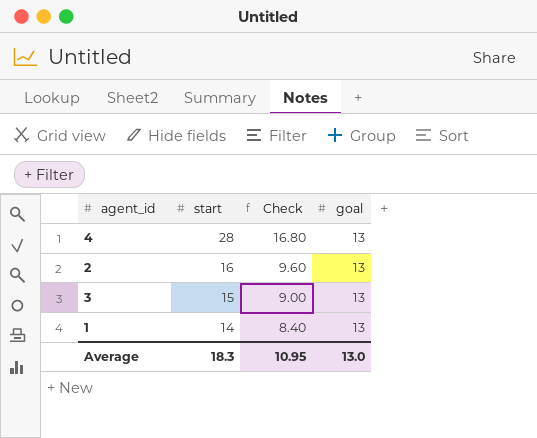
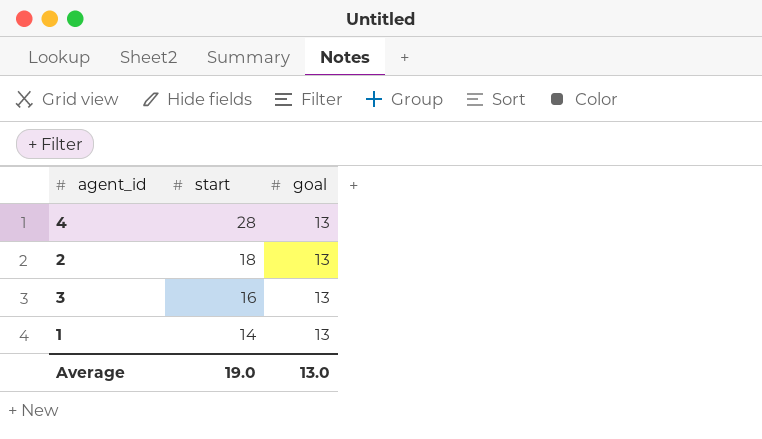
column Check | formula: [start] * 0.6 -> none
2 | start: 16 -> 18
3 | start: 15 -> 16
Average | start: 18.3 -> 19.0

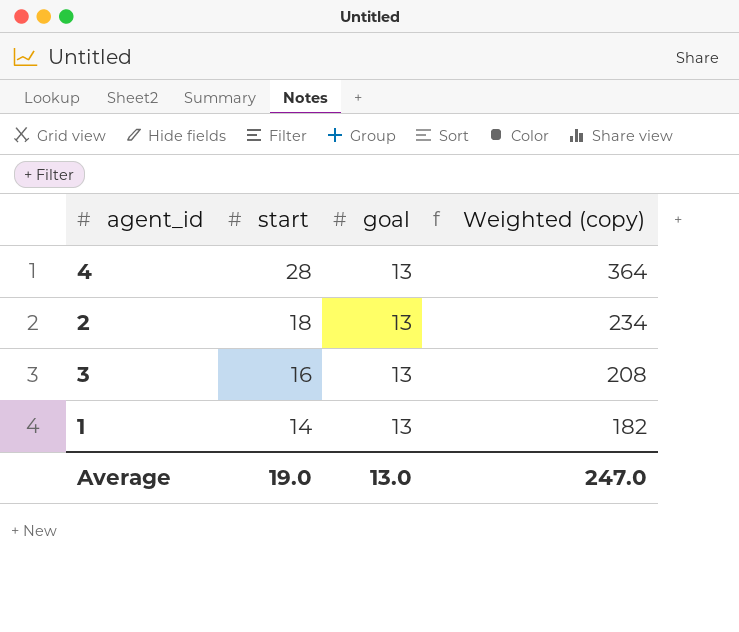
column Weighted (copy) | formula: none -> [start] * [goal]

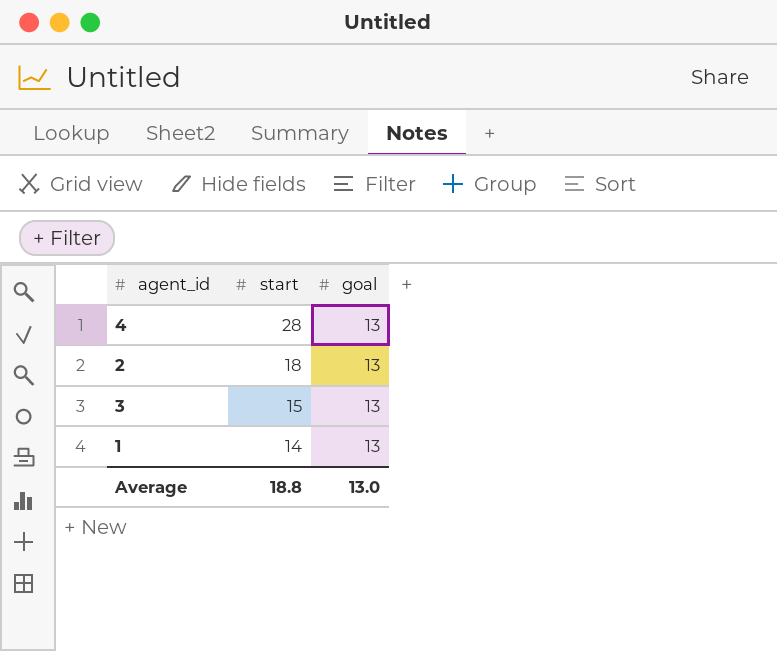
column Weighted (copy) | formula: [start] * [goal] -> none
3 | start: 16 -> 15
Average | start: 19.0 -> 18.8

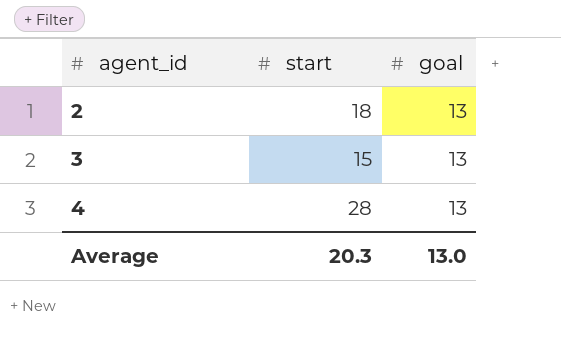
row order: start descending -> agent_id ascending
row 1: 14 | 13 -> none
Average | start: 18.8 -> 20.3

